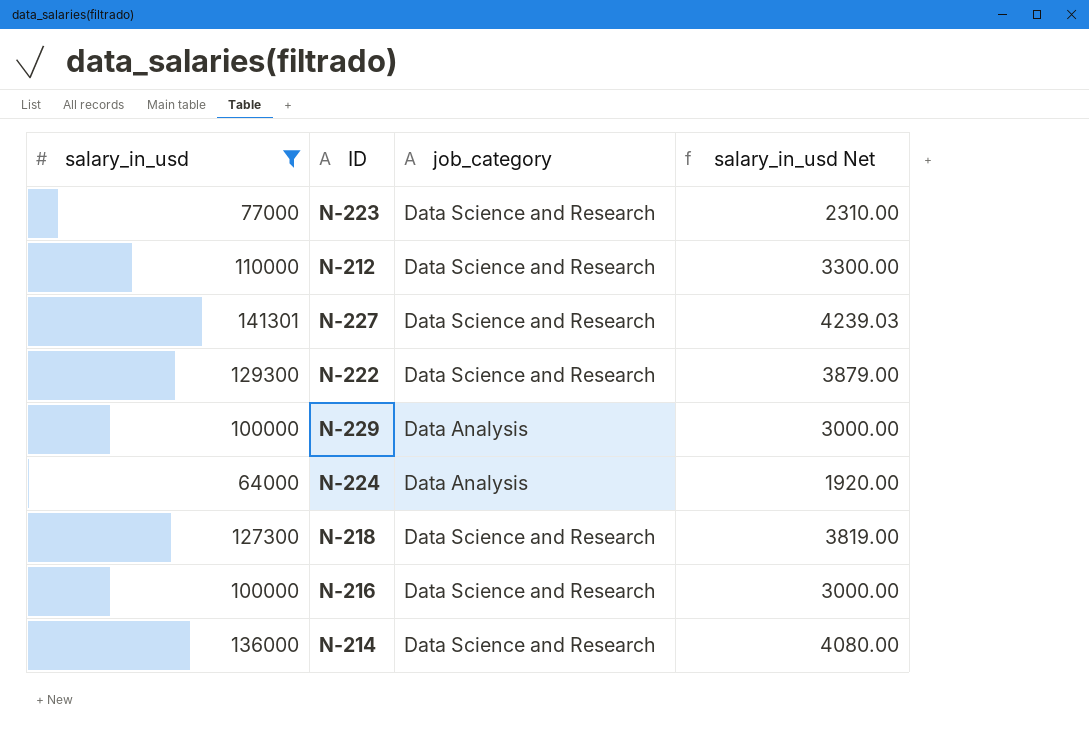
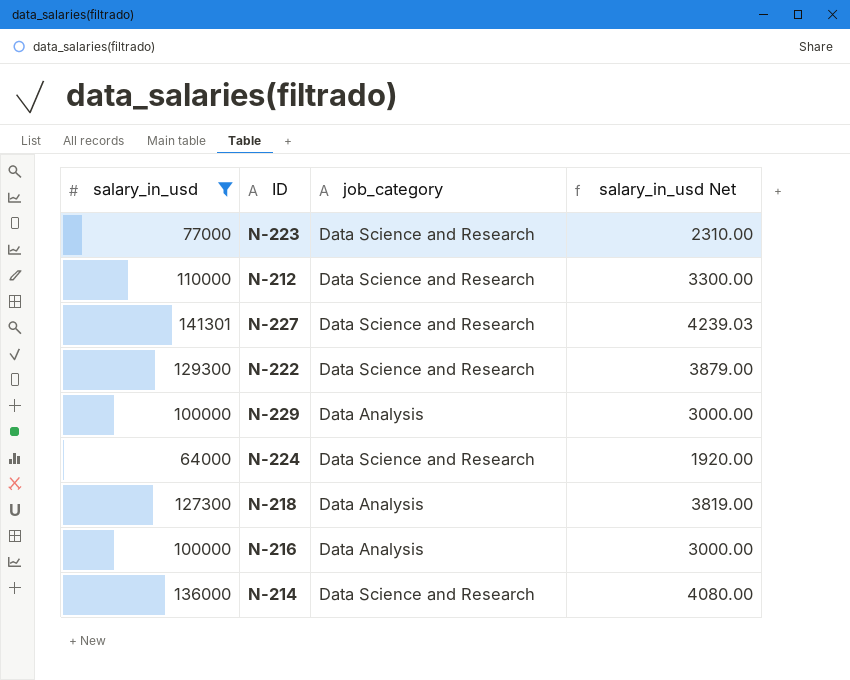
N-224 | job_category: Data Analysis -> Data Science and Research
N-218 | job_category: Data Science and Research -> Data Analysis
N-216 | job_category: Data Science and Research -> Data Analysis

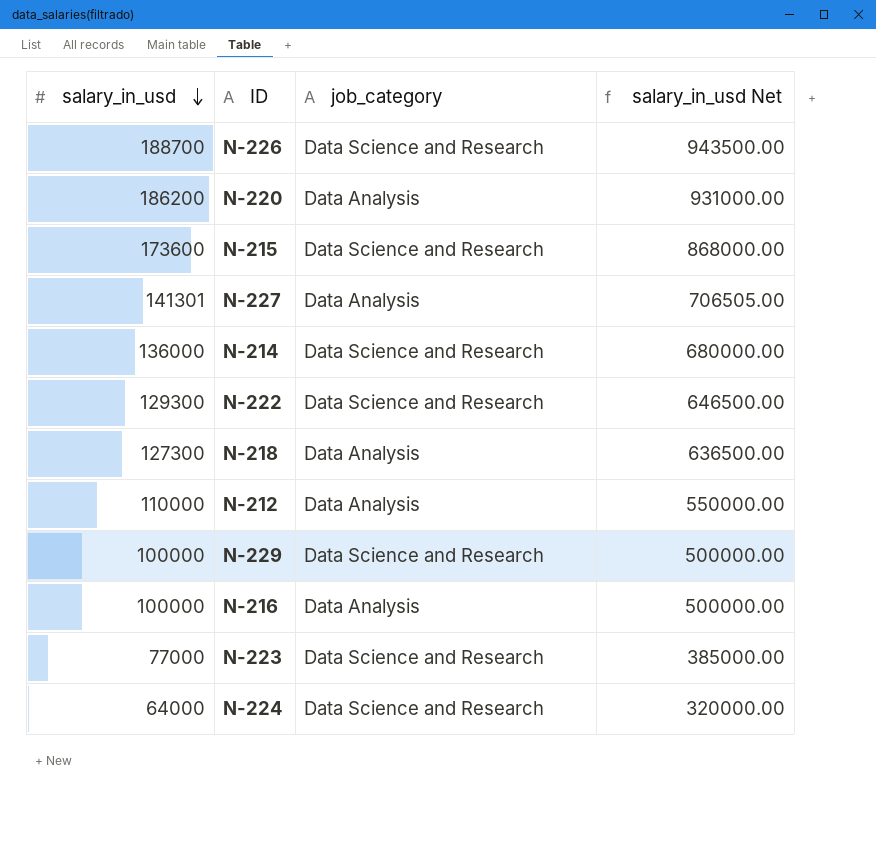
filter: salary_in_usd <= 141301 -> none
row order: none -> salary_in_usd descending
column salary_in_usd Net | formula: [salary_in_usd] * 0.03 -> [salary_in_usd] * 5
N-227 | job_category: Data Science and Research -> Data Analysis
N-212 | job_category: Data Science and Research -> Data Analysis
N-229 | job_category: Data Analysis -> Data Science and Research

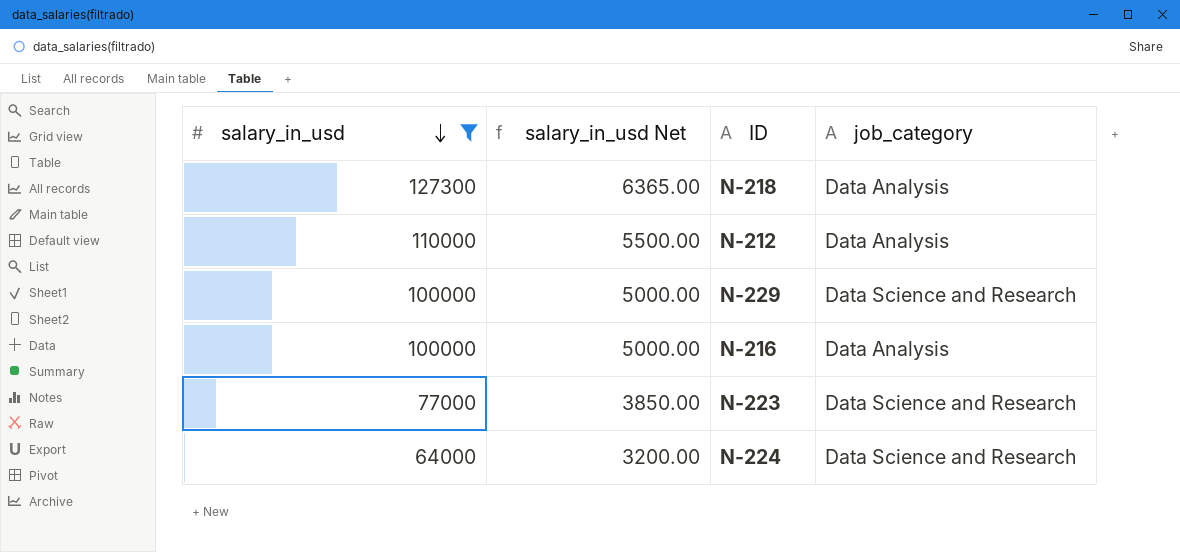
filter: none -> salary_in_usd <= 127300
column salary_in_usd Net | formula: [salary_in_usd] * 5 -> [salary_in_usd] * 0.05
column salary_in_usd Net | position: 4 -> 2

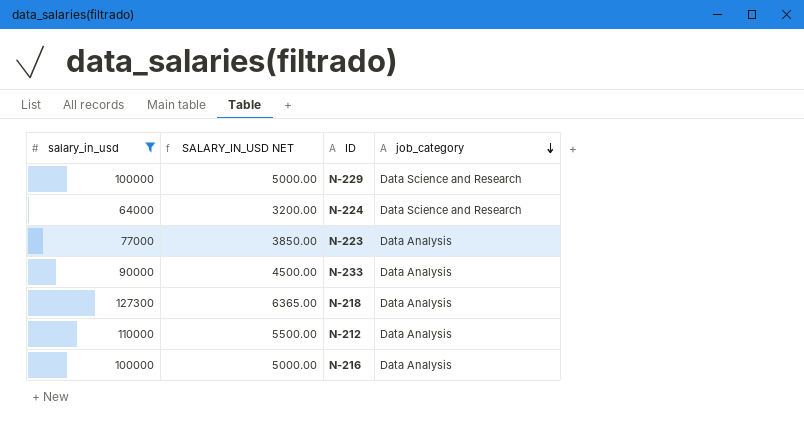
row order: salary_in_usd descending -> job_category descending
column name: salary_in_usd Net -> SALARY_IN_USD NET
N-223 | job_category: Data Science and Research -> Data Analysis
row N-233: none -> 90000 | 4500.00 | Data Analysis

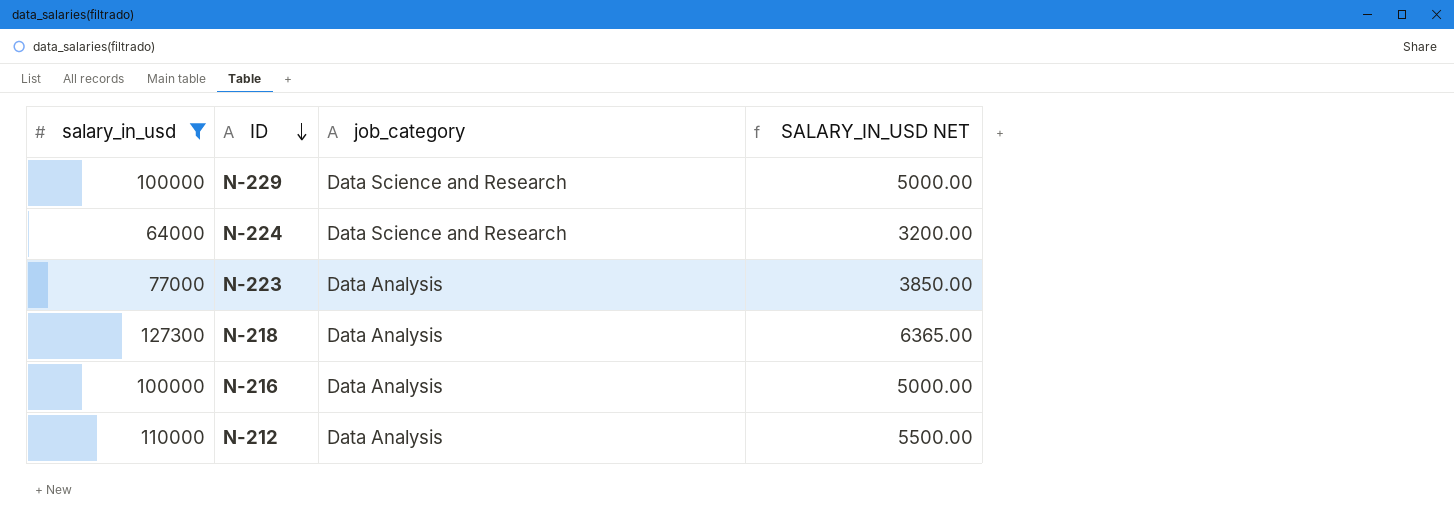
row order: job_category descending -> ID descending
column SALARY_IN_USD NET | position: 2 -> 4
row N-233: 90000 | 4500.00 | Data Analysis -> none

